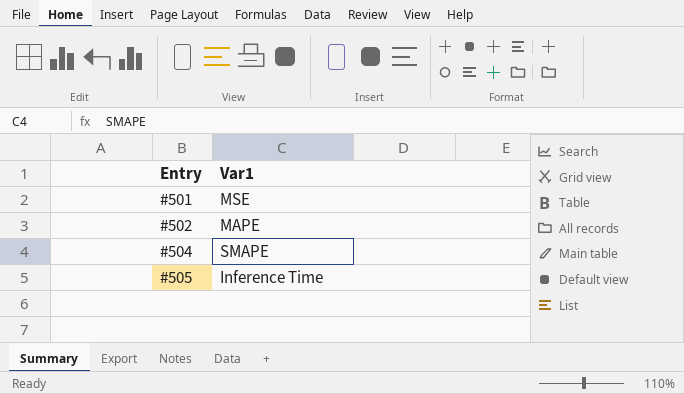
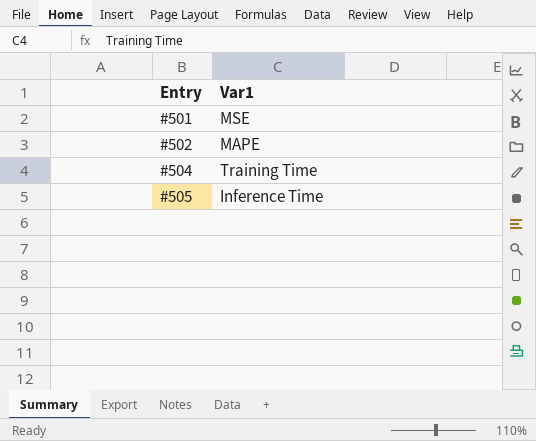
#504 | Var1: SMAPE -> Training Time

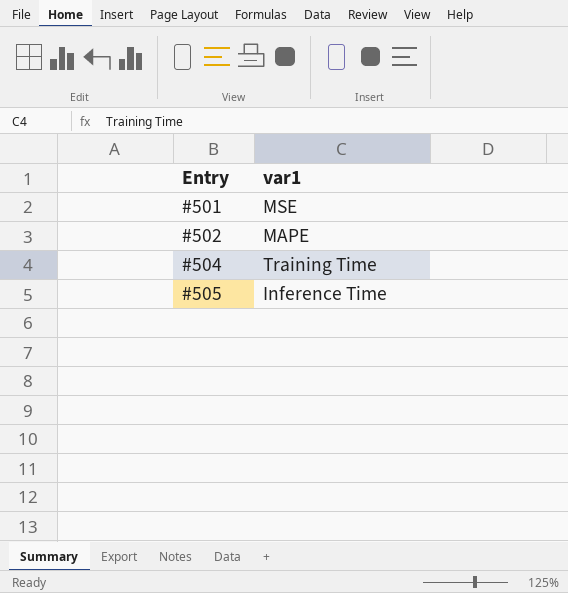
column name: Var1 -> var1

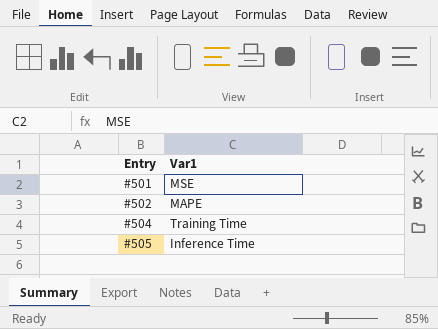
column name: var1 -> Var1

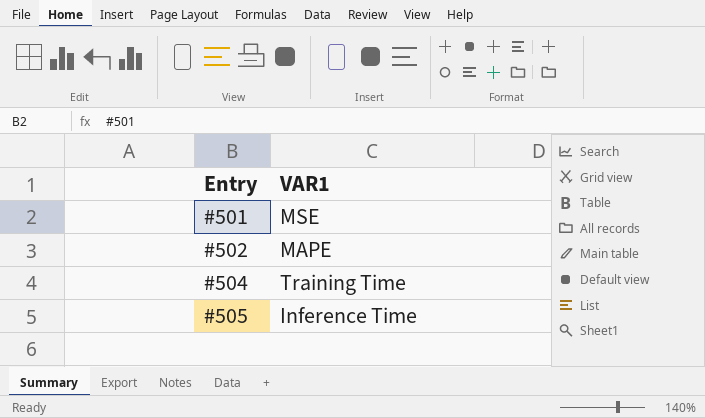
column name: Var1 -> VAR1

